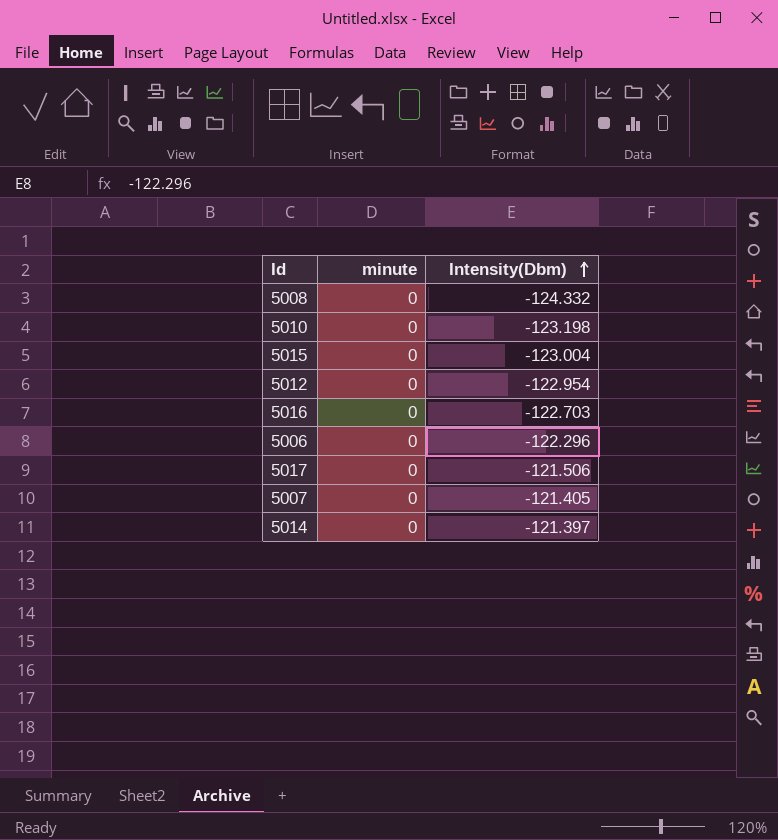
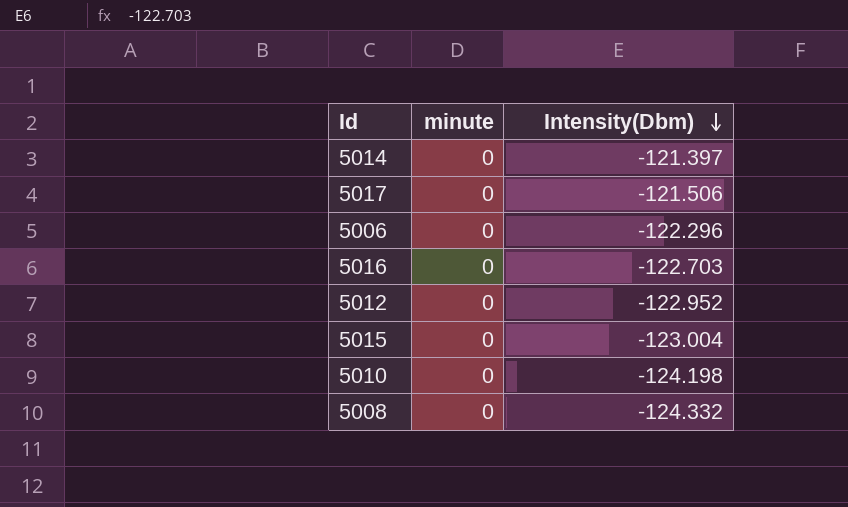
row order: Intensity(Dbm) ascending -> Intensity(Dbm) descending
row 5007: 0 | -121.405 -> none
5012 | Intensity(Dbm): -122.954 -> -122.952
5010 | Intensity(Dbm): -123.198 -> -124.198

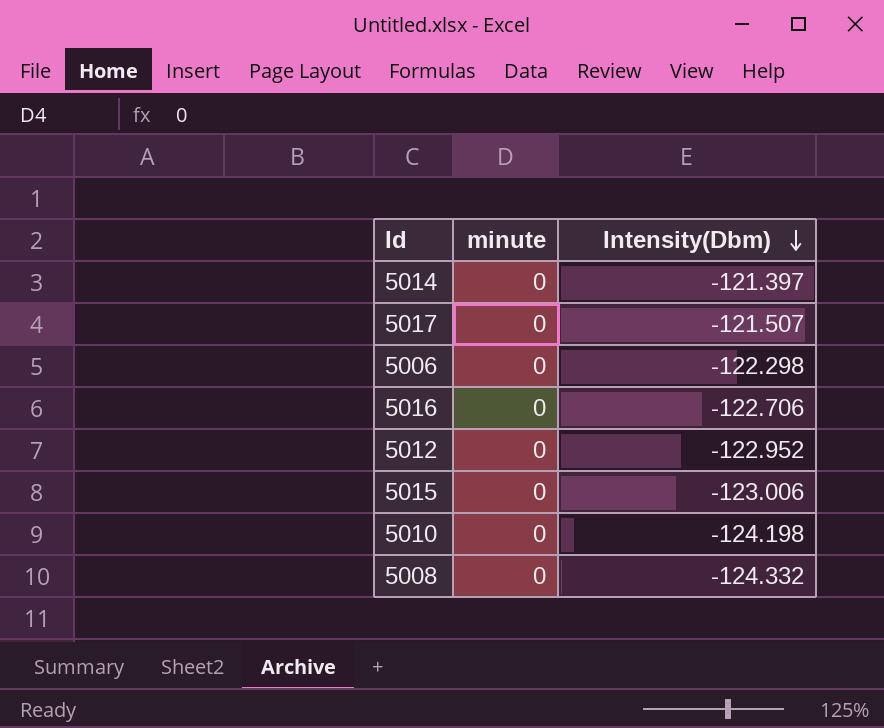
5017 | Intensity(Dbm): -121.506 -> -121.507
5006 | Intensity(Dbm): -122.296 -> -122.298
5016 | Intensity(Dbm): -122.703 -> -122.706
5015 | Intensity(Dbm): -123.004 -> -123.006

